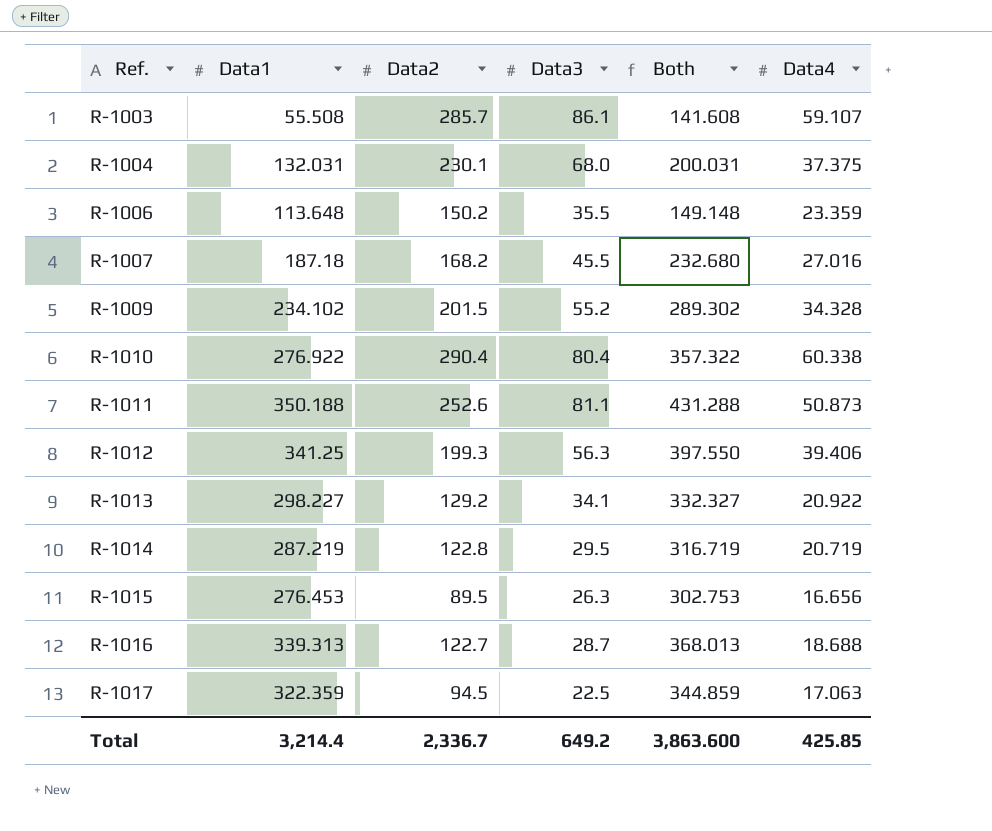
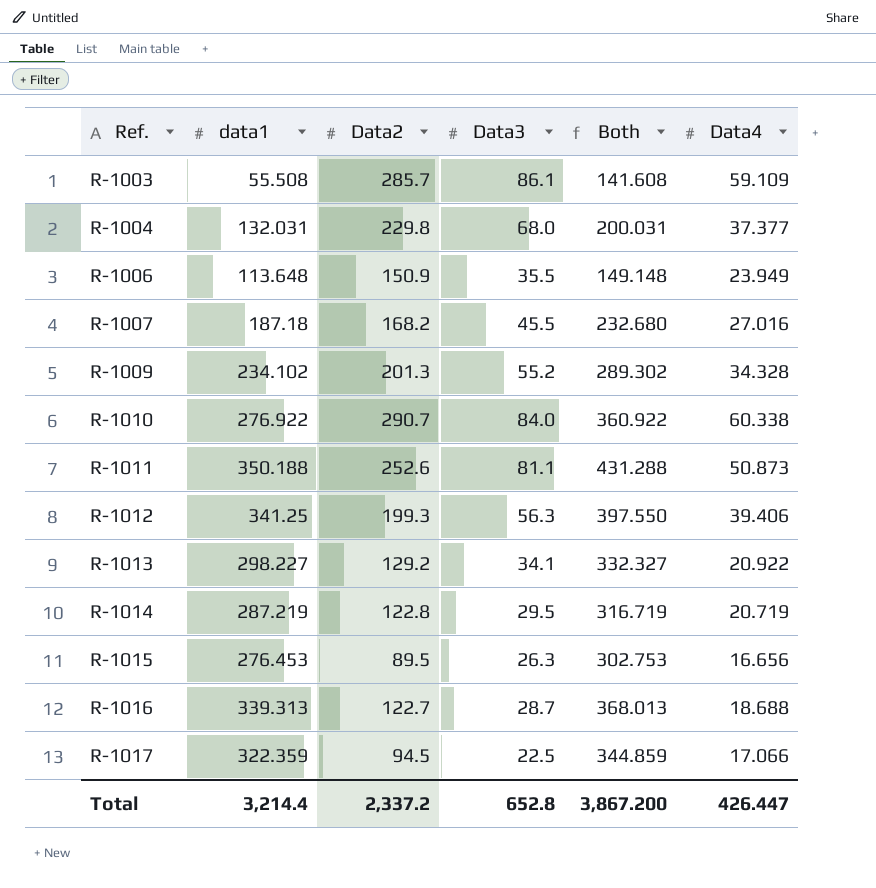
column name: Data1 -> data1
R-1003 | Data4: 59.107 -> 59.109
R-1004 | Data2: 230.1 -> 229.8
R-1004 | Data4: 37.375 -> 37.377
R-1006 | Data2: 150.2 -> 150.9
R-1006 | Data4: 23.359 -> 23.949
R-1009 | Data2: 201.5 -> 201.3
R-1010 | Data2: 290.4 -> 290.7
R-1010 | Data3: 80.4 -> 84.0
R-1010 | Both: 357.322 -> 360.922
R-1017 | Data4: 17.063 -> 17.066
Total | Data2: 2,336.7 -> 2,337.2
Total | Data3: 649.2 -> 652.8
Total | Both: 3,863.600 -> 3,867.200
Total | Data4: 425.85 -> 426.447

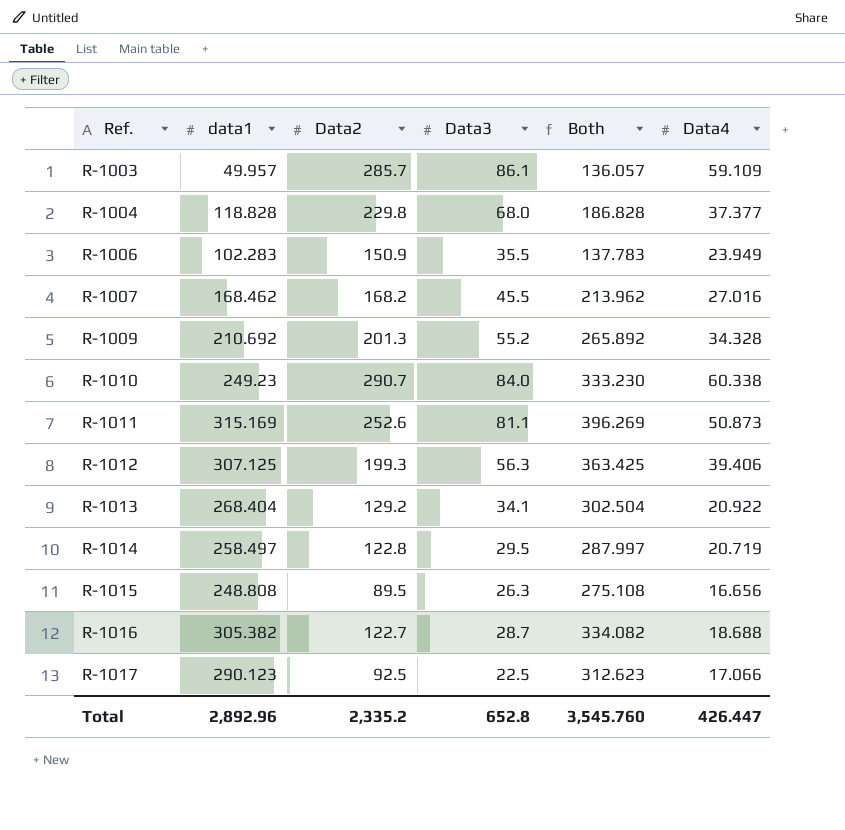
R-1003 | data1: 55.508 -> 49.957
R-1003 | Both: 141.608 -> 136.057
R-1004 | data1: 132.031 -> 118.828
R-1004 | Both: 200.031 -> 186.828
R-1006 | data1: 113.648 -> 102.283
R-1006 | Both: 149.148 -> 137.783
R-1007 | data1: 187.18 -> 168.462
R-1007 | Both: 232.680 -> 213.962
R-1009 | data1: 234.102 -> 210.692
R-1009 | Both: 289.302 -> 265.892
R-1010 | data1: 276.922 -> 249.23
R-1010 | Both: 360.922 -> 333.230
R-1011 | data1: 350.188 -> 315.169
R-1011 | Both: 431.288 -> 396.269
R-1012 | data1: 341.25 -> 307.125
R-1012 | Both: 397.550 -> 363.425
R-1013 | data1: 298.227 -> 268.404
R-1013 | Both: 332.327 -> 302.504
R-1014 | data1: 287.219 -> 258.497
R-1014 | Both: 316.719 -> 287.997
R-1015 | data1: 276.453 -> 248.808
R-1015 | Both: 302.753 -> 275.108
R-1016 | data1: 339.313 -> 305.382
R-1016 | Both: 368.013 -> 334.082
R-1017 | data1: 322.359 -> 290.123
R-1017 | Data2: 94.5 -> 92.5
R-1017 | Both: 344.859 -> 312.623
Total | data1: 3,214.4 -> 2,892.96
Total | Data2: 2,337.2 -> 2,335.2
Total | Both: 3,867.200 -> 3,545.760

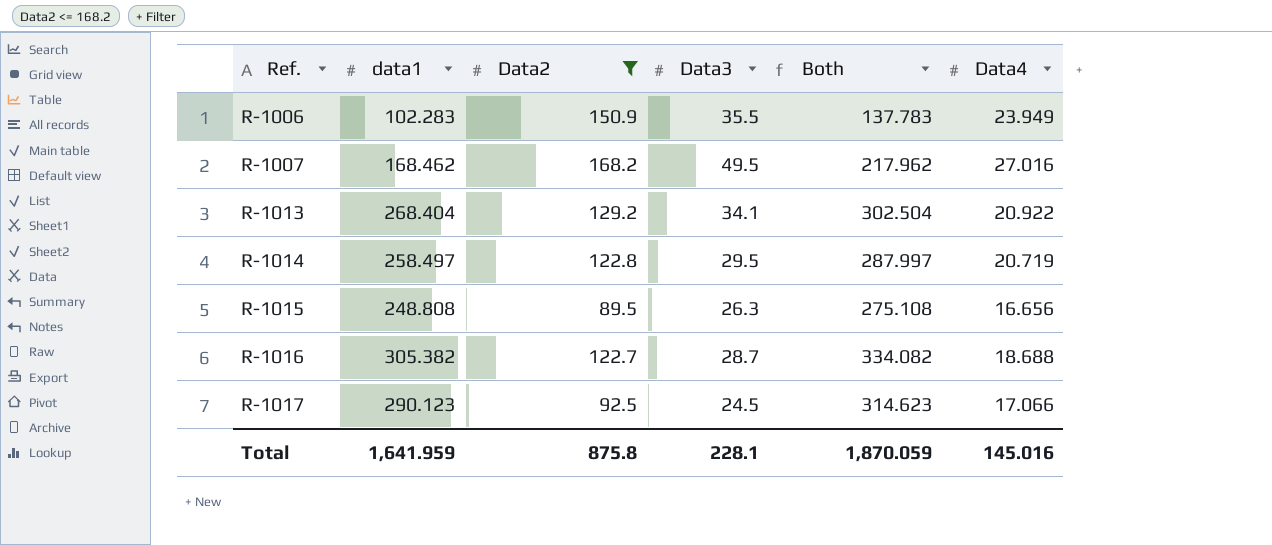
filter: none -> Data2 <= 168.2
R-1007 | Data3: 45.5 -> 49.5
R-1007 | Both: 213.962 -> 217.962
R-1017 | Data3: 22.5 -> 24.5
R-1017 | Both: 312.623 -> 314.623
Total | data1: 2,892.96 -> 1,641.959
Total | Data2: 2,335.2 -> 875.8
Total | Data3: 652.8 -> 228.1
Total | Both: 3,545.760 -> 1,870.059
Total | Data4: 426.447 -> 145.016

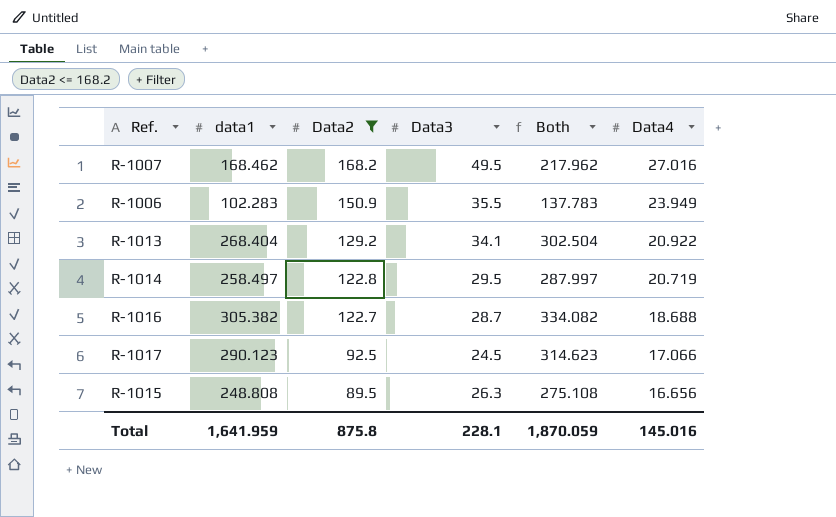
row order: Ref. ascending -> Data2 descending

